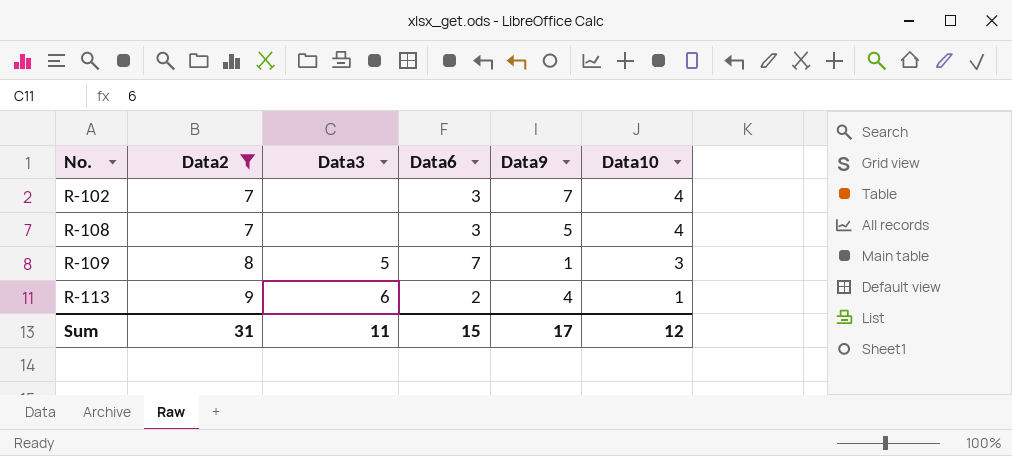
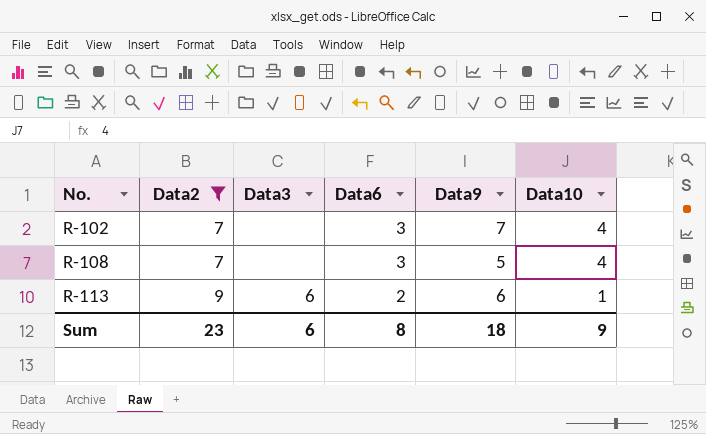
row R-109: 8 | 5 | 7 | 1 | 3 -> none
R-113 | Data9: 4 -> 6
Sum | Data2: 31 -> 23
Sum | Data3: 11 -> 6
Sum | Data6: 15 -> 8
Sum | Data9: 17 -> 18
Sum | Data10: 12 -> 9

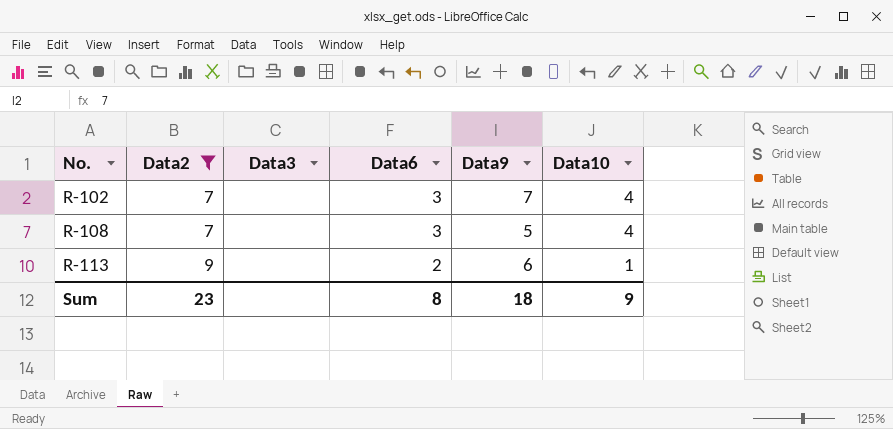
R-113 | Data3: 6 -> none
Sum | Data3: 6 -> none

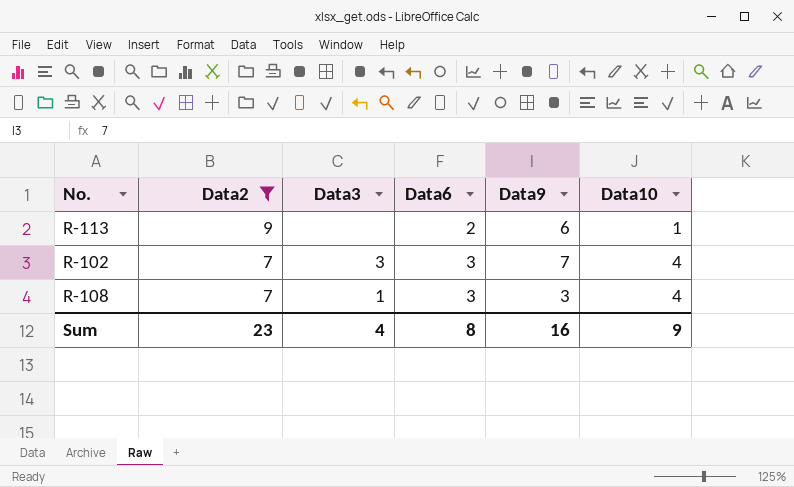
row order: No. ascending -> Data2 descending
R-102 | Data3: none -> 3
R-108 | Data3: none -> 1
R-108 | Data9: 5 -> 3
Sum | Data3: none -> 4
Sum | Data9: 18 -> 16

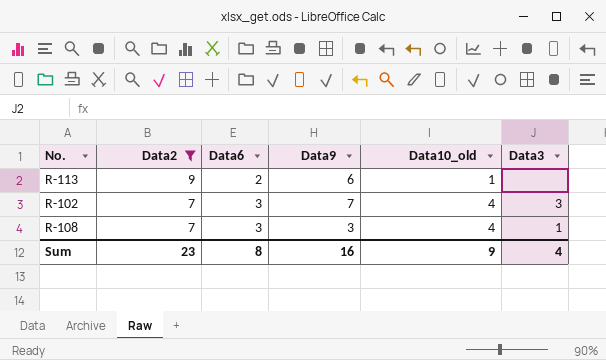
column name: Data10 -> Data10_old
column Data3 | position: 3 -> 6

